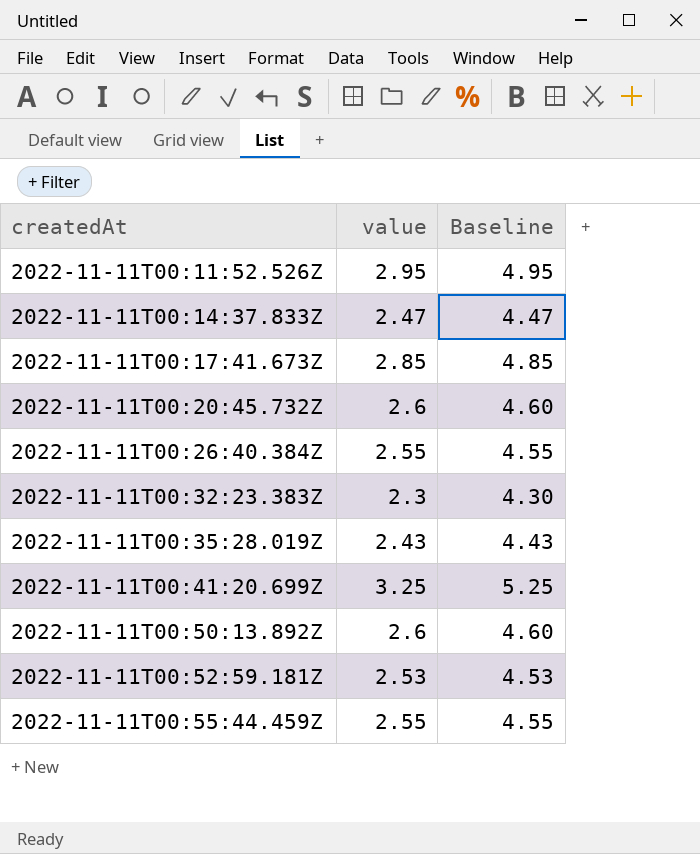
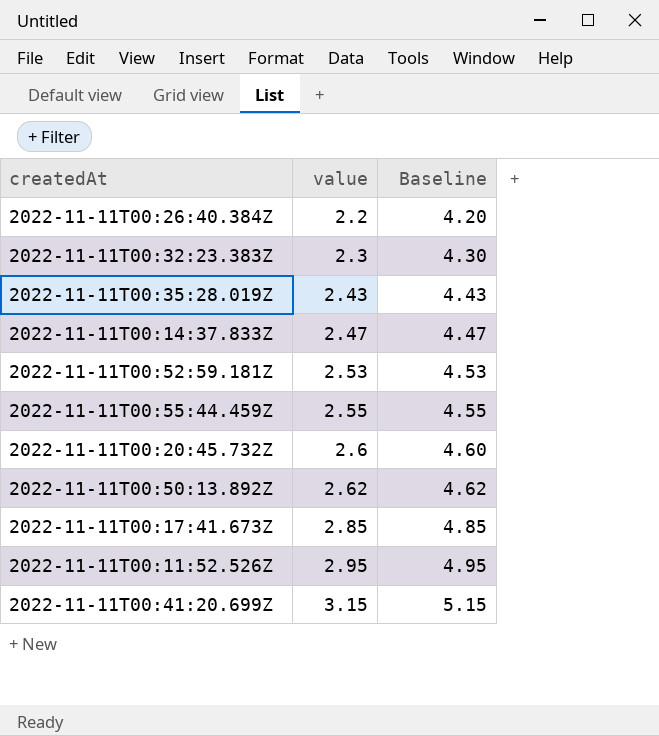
row order: createdAt ascending -> value ascending
2022-11-11T00:26:40.384Z | value: 2.55 -> 2.2
2022-11-11T00:26:40.384Z | Baseline: 4.55 -> 4.20
2022-11-11T00:50:13.892Z | value: 2.6 -> 2.62
2022-11-11T00:50:13.892Z | Baseline: 4.60 -> 4.62
2022-11-11T00:41:20.699Z | value: 3.25 -> 3.15
2022-11-11T00:41:20.699Z | Baseline: 5.25 -> 5.15

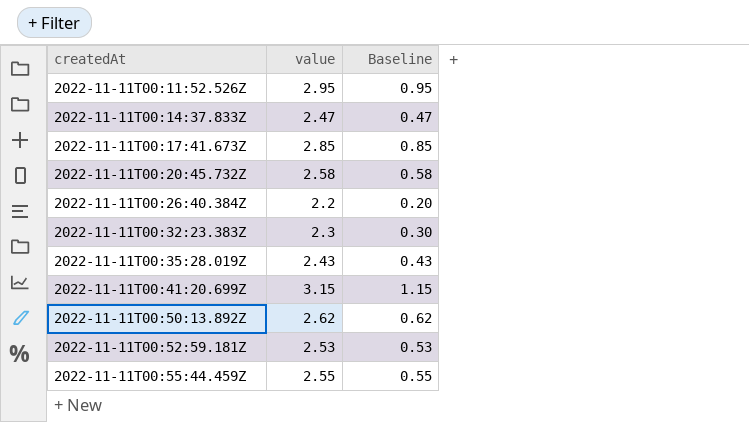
row order: value ascending -> createdAt ascending
column Baseline | formula: [value] + 2 -> [value] - 2
2022-11-11T00:20:45.732Z | value: 2.6 -> 2.58

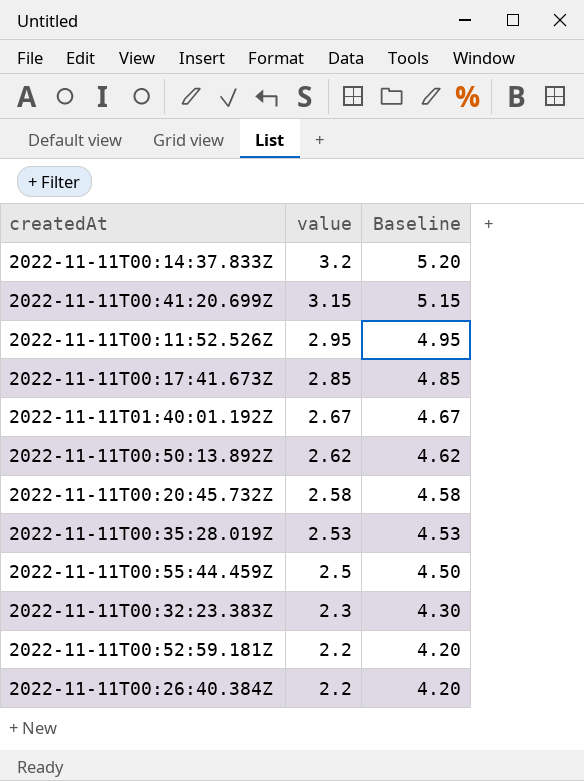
row order: createdAt ascending -> value descending
column Baseline | formula: [value] - 2 -> [value] + 2
2022-11-11T00:14:37.833Z | value: 2.47 -> 3.2
row 2022-11-11T01:40:01.192Z: none -> 2.67 | 4.67
2022-11-11T00:35:28.019Z | value: 2.43 -> 2.53
2022-11-11T00:55:44.459Z | value: 2.55 -> 2.5
2022-11-11T00:52:59.181Z | value: 2.53 -> 2.2

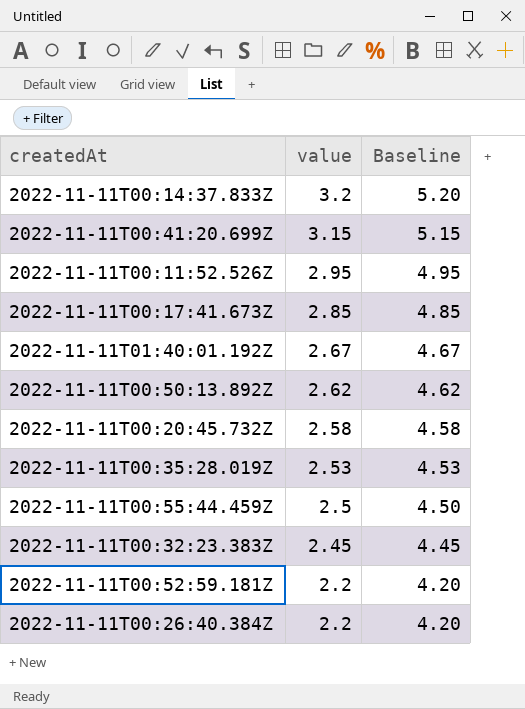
2022-11-11T00:32:23.383Z | value: 2.3 -> 2.45
2022-11-11T00:32:23.383Z | Baseline: 4.30 -> 4.45

